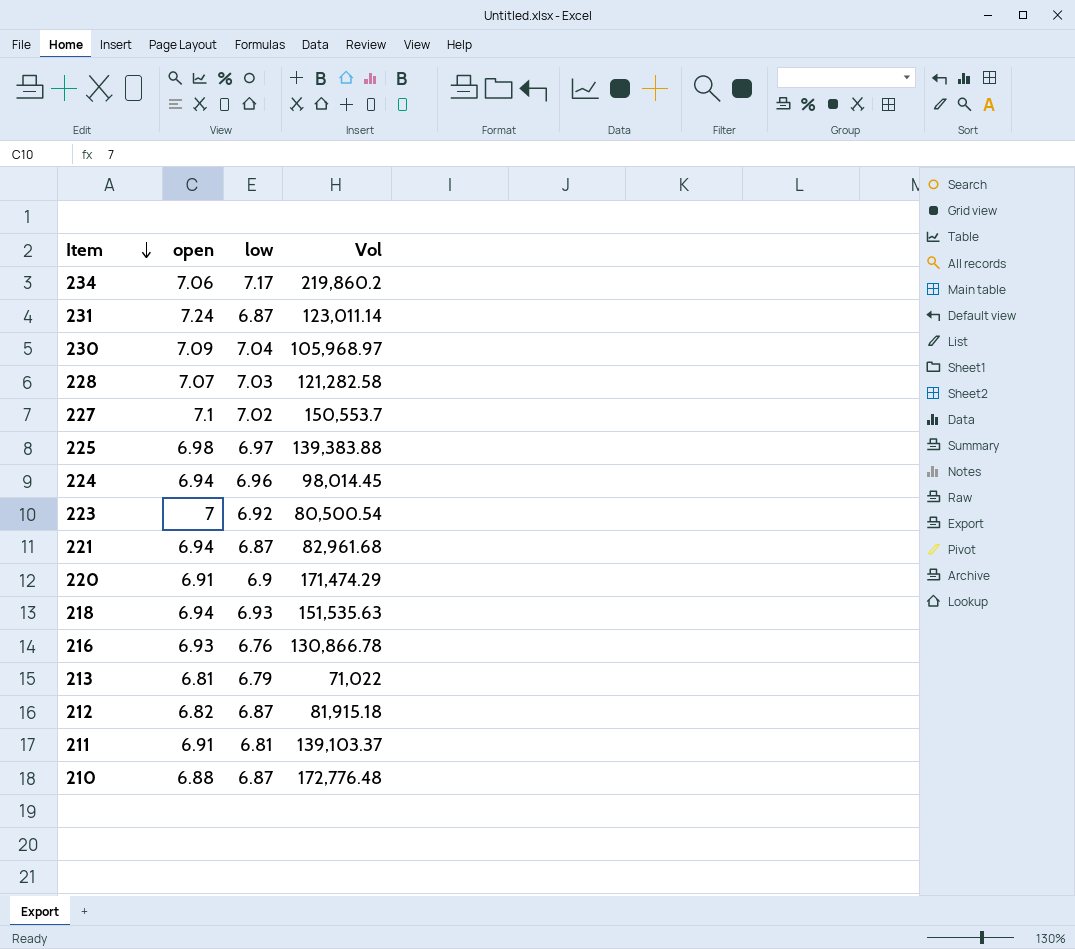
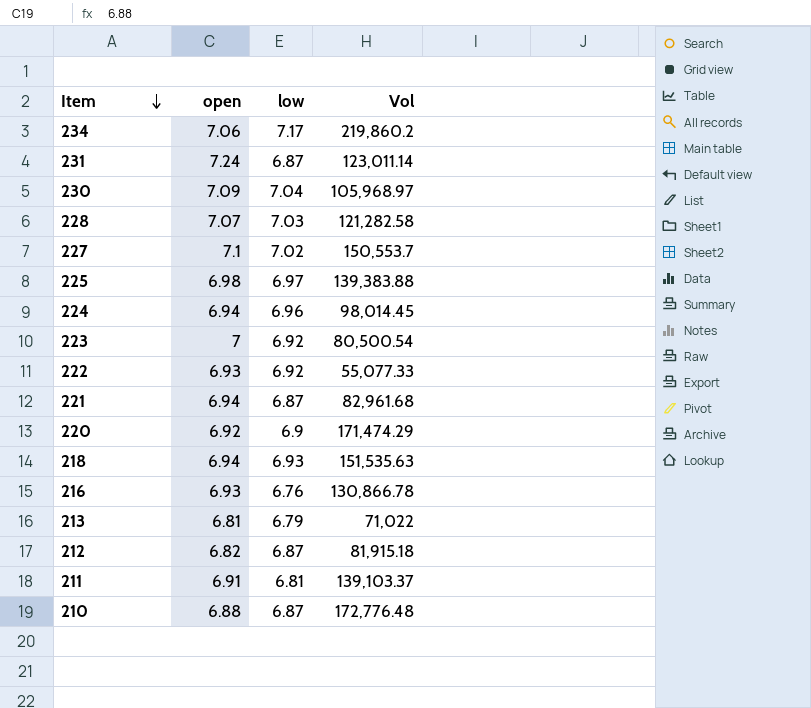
row 222: none -> 6.93 | 6.92 | 55,077.33
220 | open: 6.91 -> 6.92

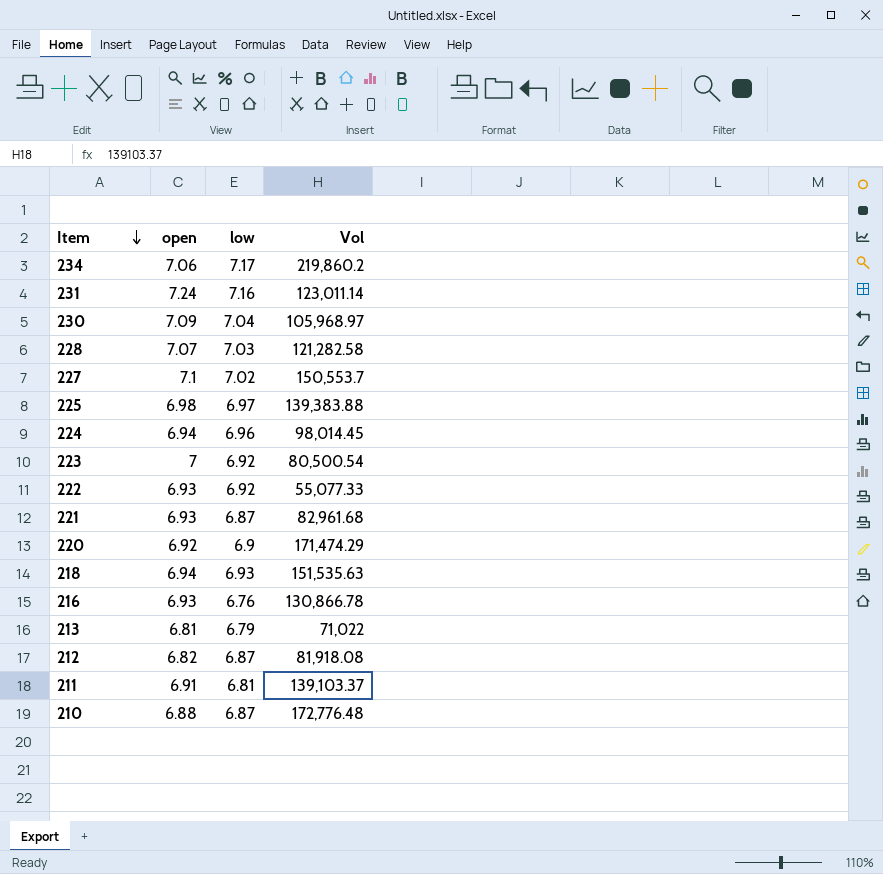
231 | low: 6.87 -> 7.16
221 | open: 6.94 -> 6.93
212 | Vol: 81,915.18 -> 81,918.08

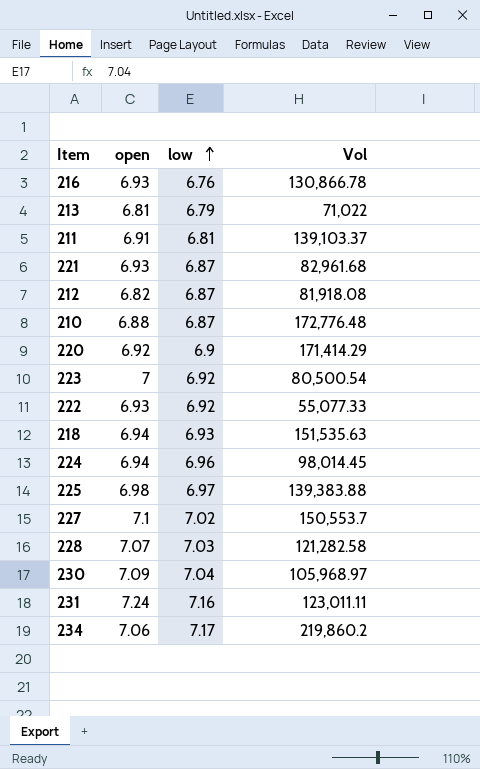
row order: Item descending -> low ascending
220 | Vol: 171,474.29 -> 171,414.29
231 | Vol: 123,011.14 -> 123,011.11

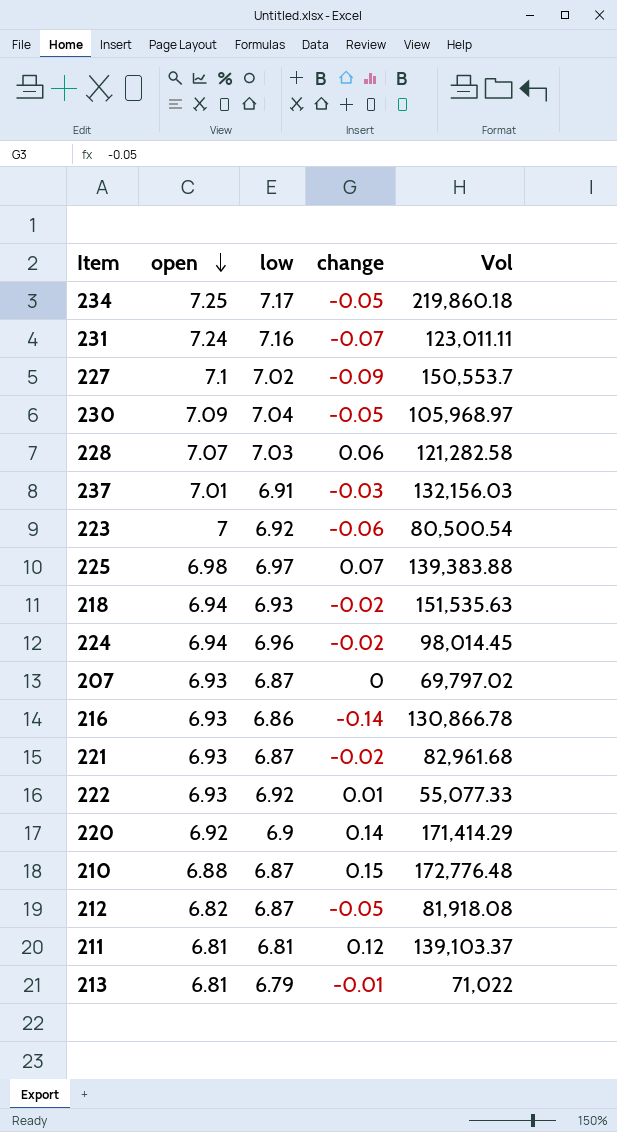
row order: low ascending -> open descending
column change | position: none -> 4
234 | open: 7.06 -> 7.25
234 | Vol: 219,860.2 -> 219,860.18
row 237: none -> 7.01 | 6.91 | -0.03 | 132,156.03
row 207: none -> 6.93 | 6.87 | 0 | 69,797.02
216 | low: 6.76 -> 6.86
211 | open: 6.91 -> 6.81

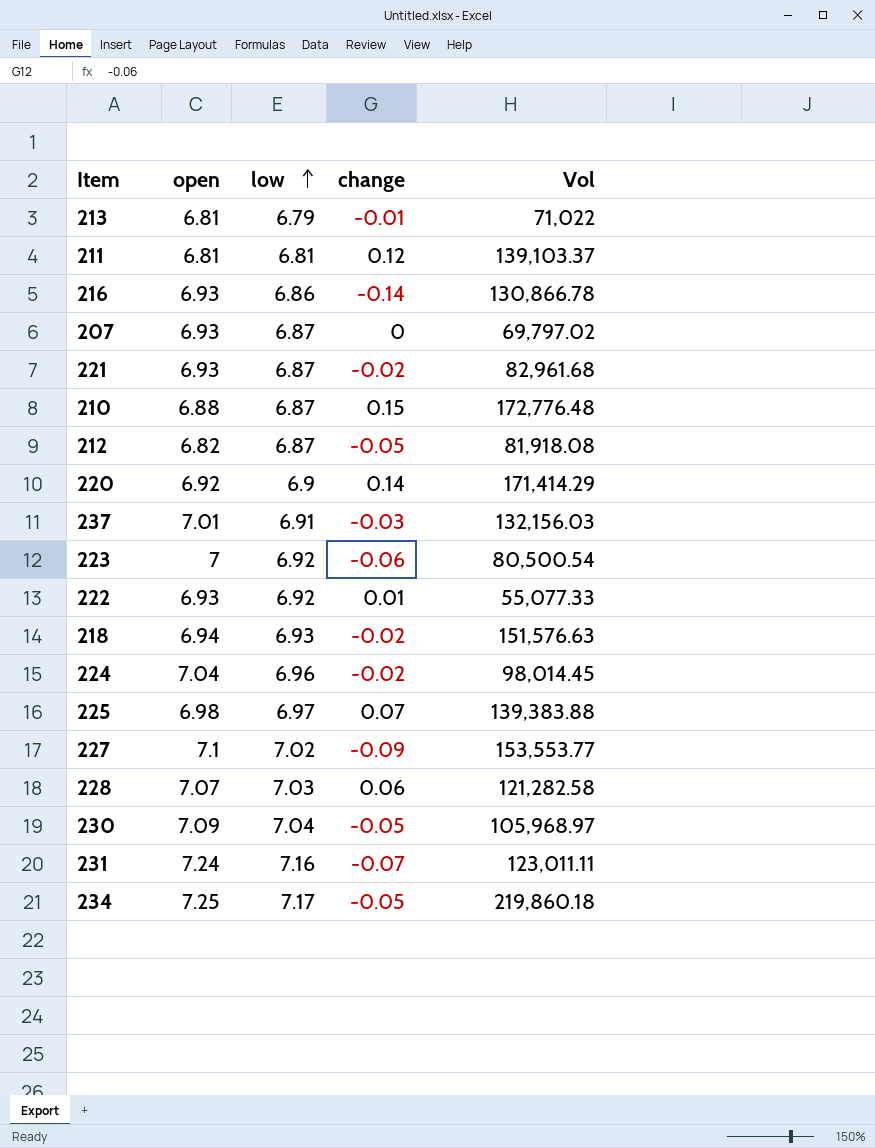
row order: open descending -> low ascending
218 | Vol: 151,535.63 -> 151,576.63
224 | open: 6.94 -> 7.04
227 | Vol: 150,553.7 -> 153,553.77

